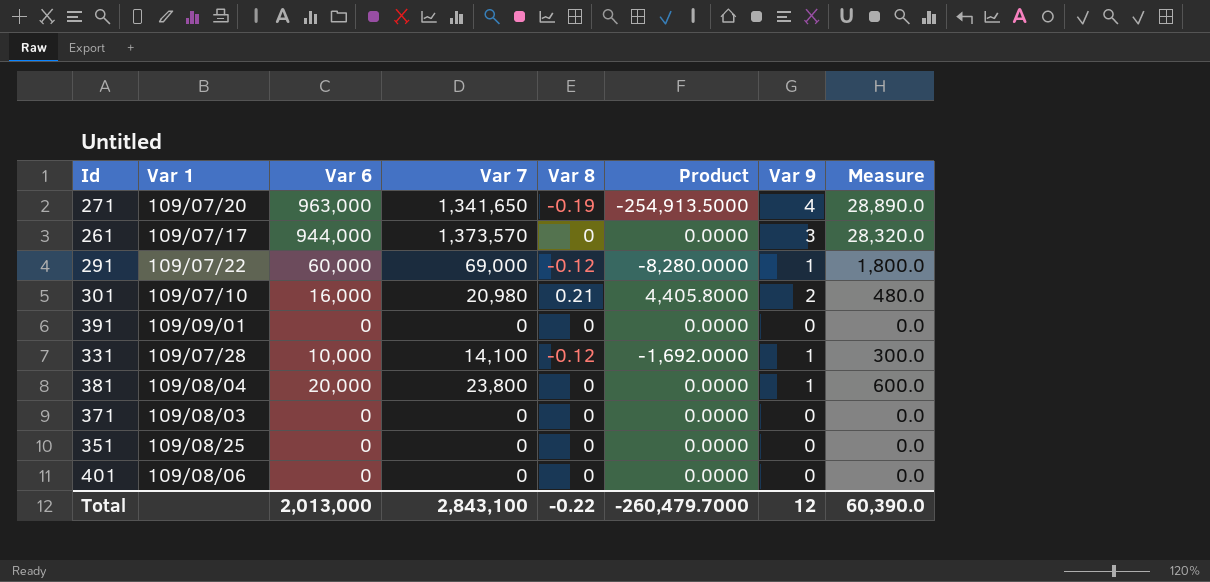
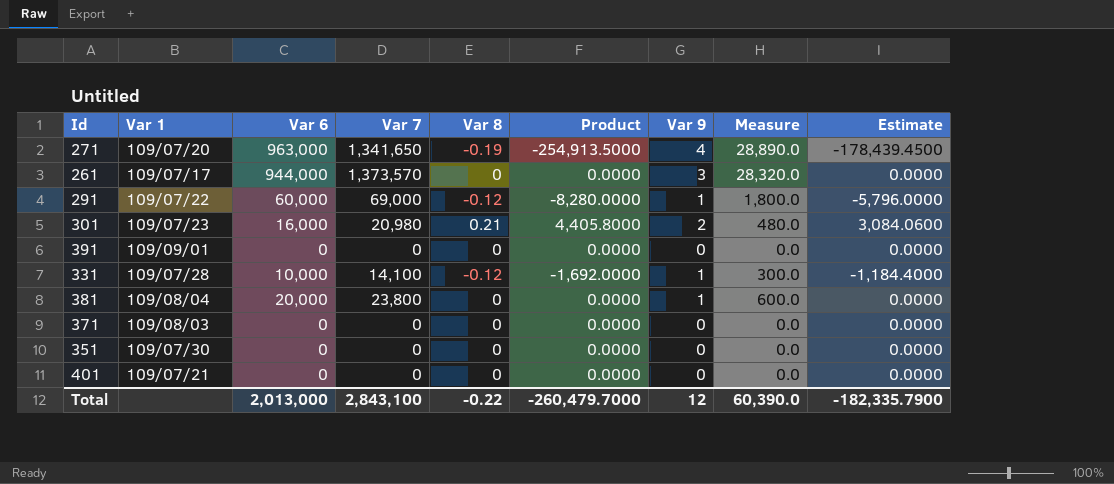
column Estimate | formula: none -> [Product] * 0.7
301 | Var 1: 109/07/10 -> 109/07/23
351 | Var 1: 109/08/25 -> 109/07/30
401 | Var 1: 109/08/06 -> 109/07/21

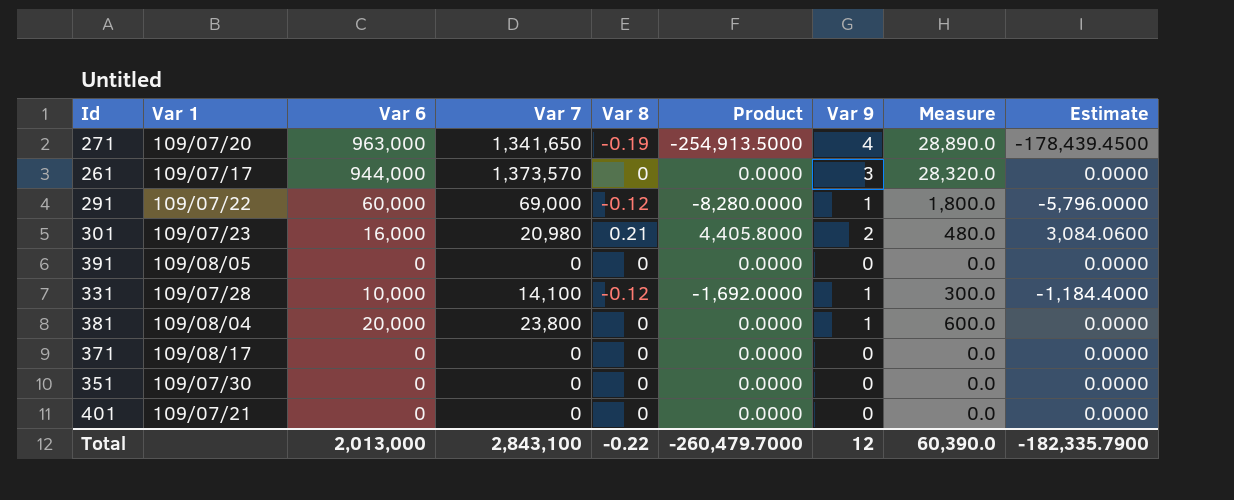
391 | Var 1: 109/09/01 -> 109/08/05
371 | Var 1: 109/08/03 -> 109/08/17

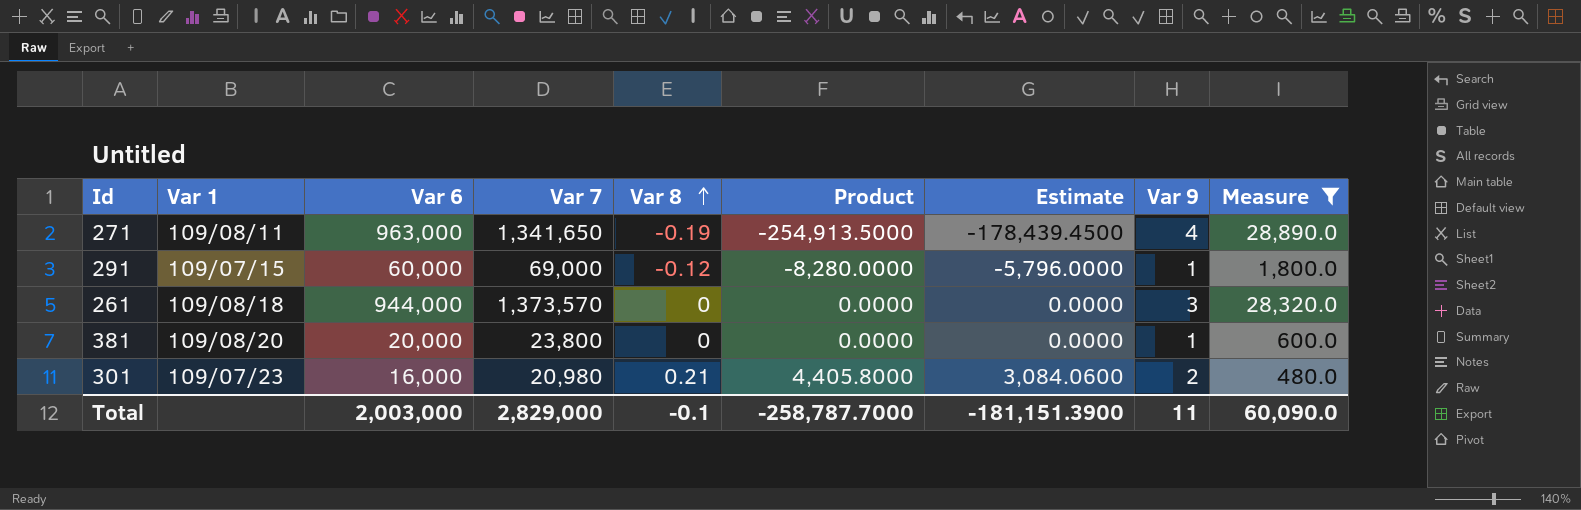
filter: none -> Measure >= 480.0
row order: none -> Var 8 ascending
column Estimate | position: 9 -> 7
271 | Var 1: 109/07/20 -> 109/08/11
291 | Var 1: 109/07/22 -> 109/07/15
261 | Var 1: 109/07/17 -> 109/08/18
381 | Var 1: 109/08/04 -> 109/08/20
Total | Var 6: 2,013,000 -> 2,003,000
Total | Var 7: 2,843,100 -> 2,829,000
Total | Var 8: -0.22 -> -0.1
Total | Product: -260,479.7000 -> -258,787.7000
Total | Estimate: -182,335.7900 -> -181,151.3900
Total | Var 9: 12 -> 11
Total | Measure: 60,390.0 -> 60,090.0

